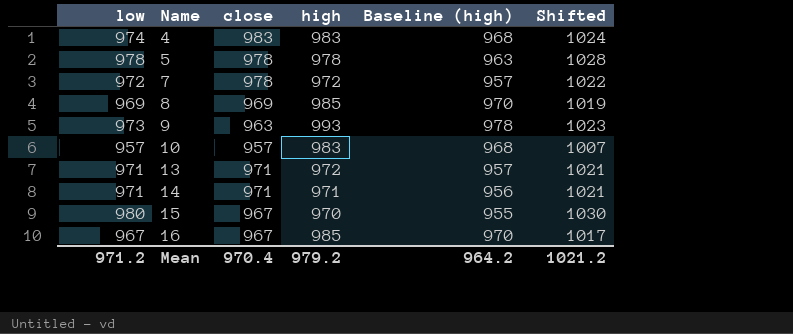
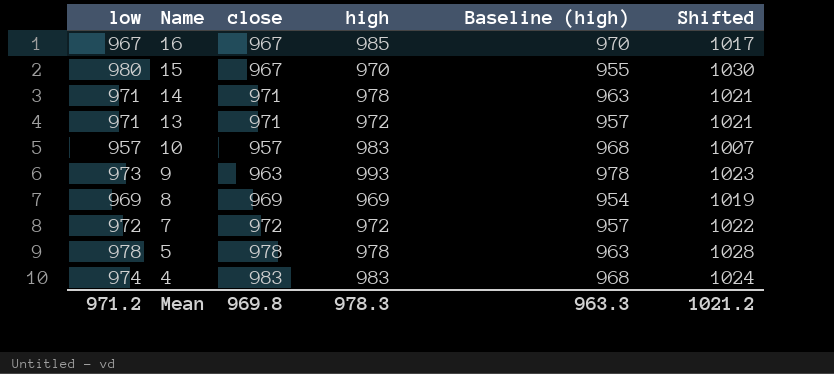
row order: Name ascending -> Name descending
14 | high: 971 -> 978
14 | Baseline (high): 956 -> 963
8 | high: 985 -> 969
8 | Baseline (high): 970 -> 954
7 | close: 978 -> 972
Mean | close: 970.4 -> 969.8
Mean | high: 979.2 -> 978.3
Mean | Baseline (high): 964.2 -> 963.3

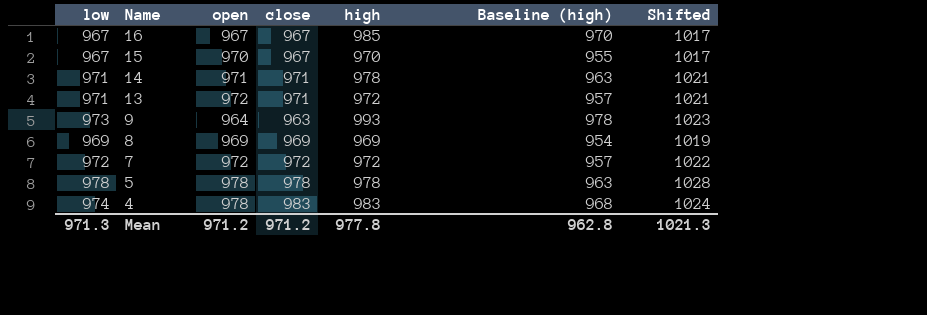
column open | position: none -> 3
row 10: 957 | 957 | 983 | 968 | 1007 -> none
15 | low: 980 -> 967
15 | Shifted: 1030 -> 1017
Mean | low: 971.2 -> 971.3
Mean | close: 969.8 -> 971.2
Mean | high: 978.3 -> 977.8
Mean | Baseline (high): 963.3 -> 962.8
Mean | Shifted: 1021.2 -> 1021.3

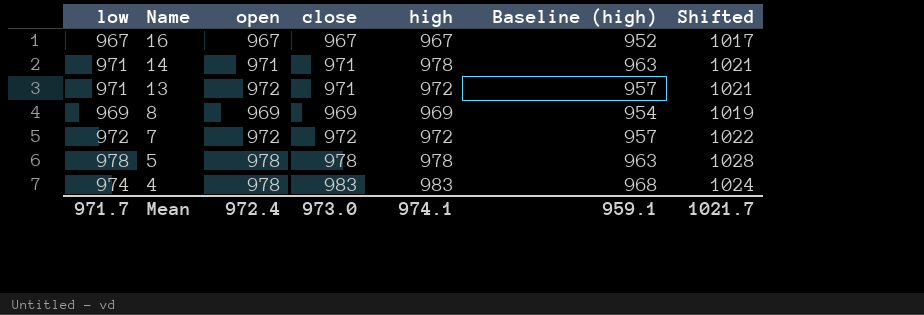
row 15: 967 | 970 | 967 | 970 | 955 | 1017 -> none
row 9: 973 | 964 | 963 | 993 | 978 | 1023 -> none
16 | high: 985 -> 967
16 | Baseline (high): 970 -> 952
Mean | low: 971.3 -> 971.7
Mean | open: 971.2 -> 972.4
Mean | close: 971.2 -> 973.0
Mean | high: 977.8 -> 974.1
Mean | Baseline (high): 962.8 -> 959.1
Mean | Shifted: 1021.3 -> 1021.7

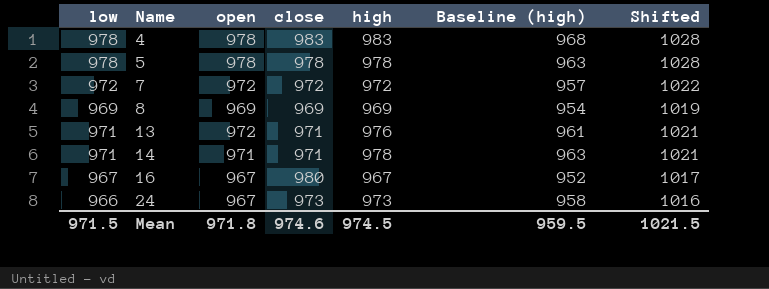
row order: Name descending -> Name ascending
4 | low: 974 -> 978
4 | Shifted: 1024 -> 1028
13 | high: 972 -> 976
13 | Baseline (high): 957 -> 961
16 | close: 967 -> 980
row 24: none -> 966 | 967 | 973 | 973 | 958 | 1016
Mean | low: 971.7 -> 971.5
Mean | open: 972.4 -> 971.8
Mean | close: 973.0 -> 974.6
Mean | high: 974.1 -> 974.5
Mean | Baseline (high): 959.1 -> 959.5
Mean | Shifted: 1021.7 -> 1021.5

